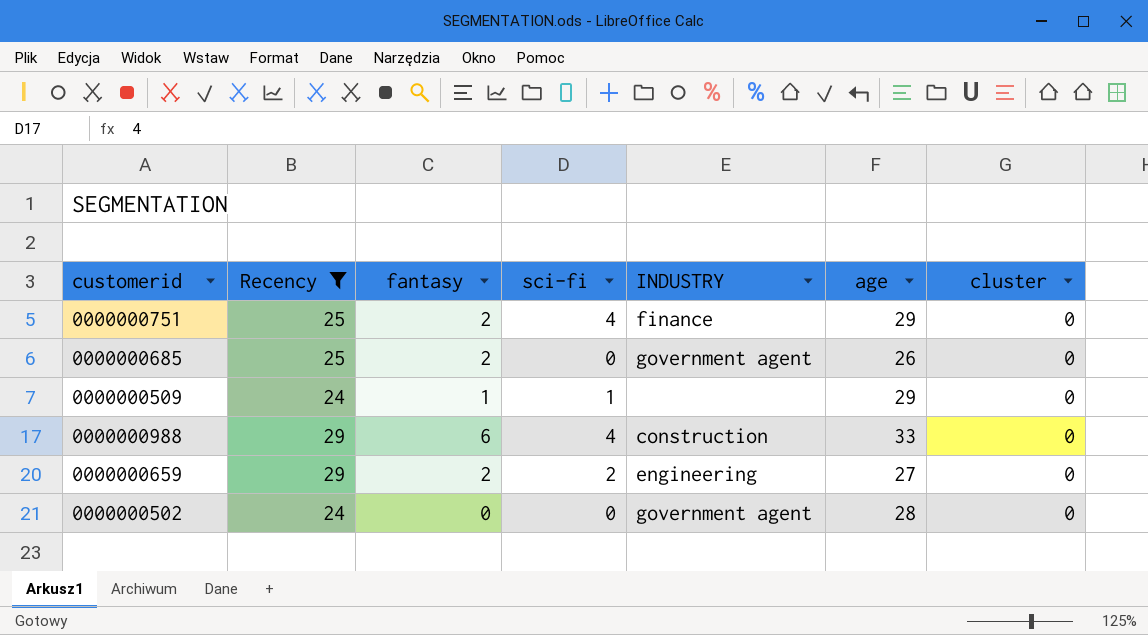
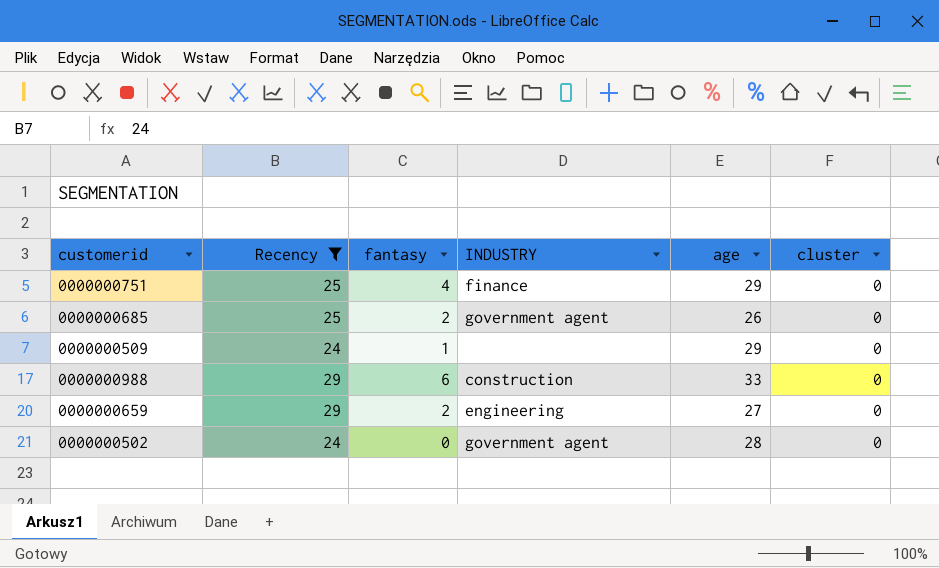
column sci-fi | position: 4 -> none
0000000751 | fantasy: 2 -> 4

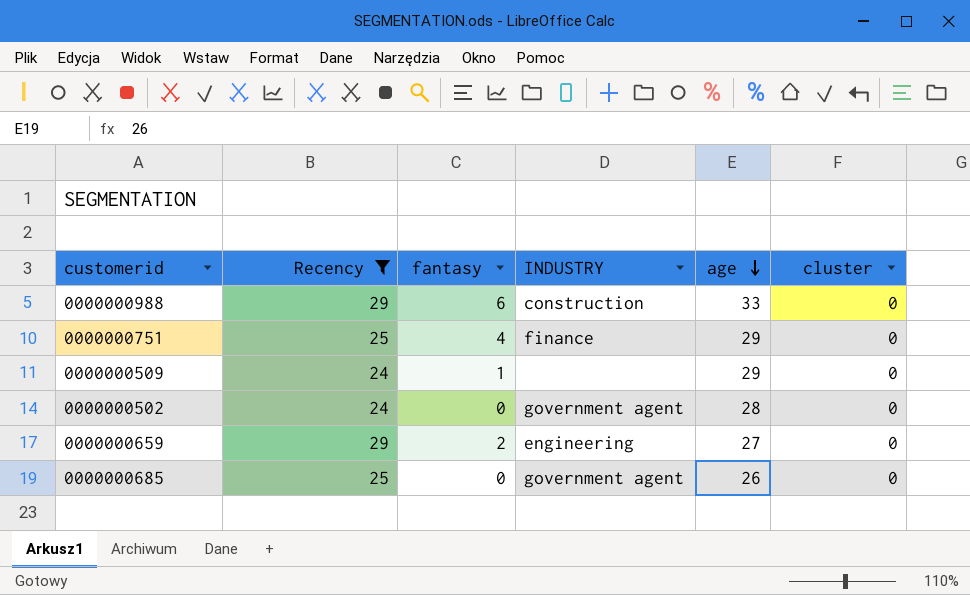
row order: none -> age descending
0000000685 | fantasy: 2 -> 0

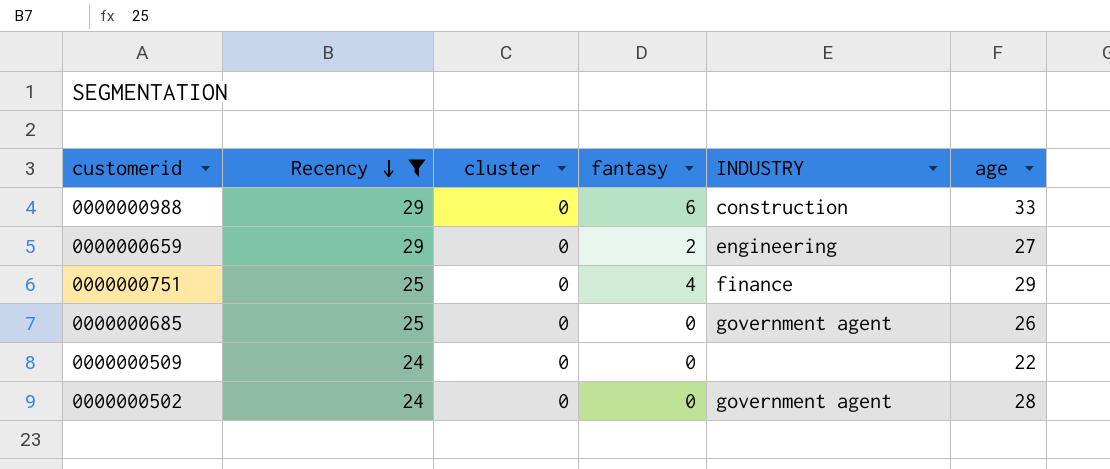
row order: age descending -> Recency descending
column cluster | position: 6 -> 3
0000000509 | fantasy: 1 -> 0
0000000509 | age: 29 -> 22

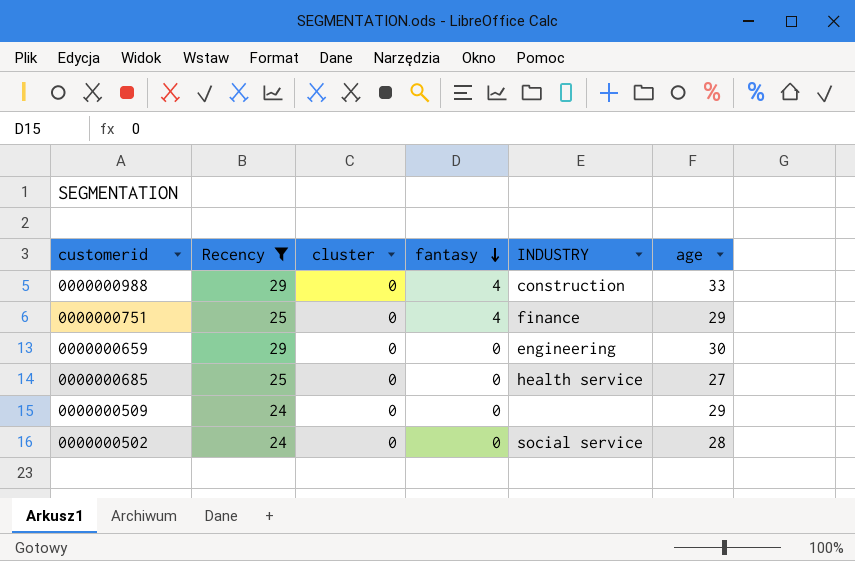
row order: Recency descending -> fantasy descending
0000000988 | fantasy: 6 -> 4
0000000659 | fantasy: 2 -> 0
0000000659 | age: 27 -> 30
0000000685 | INDUSTRY: government agent -> health service
0000000685 | age: 26 -> 27
0000000509 | age: 22 -> 29
0000000502 | INDUSTRY: government agent -> social service

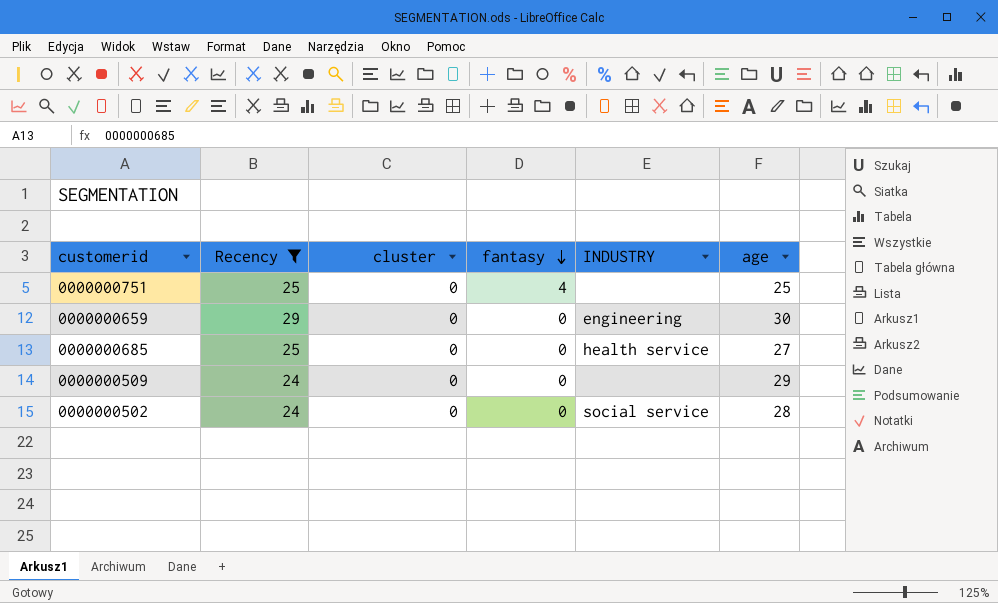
row 0000000988: 29 | 0 | 4 | construction | 33 -> none
0000000751 | INDUSTRY: finance -> none
0000000751 | age: 29 -> 25

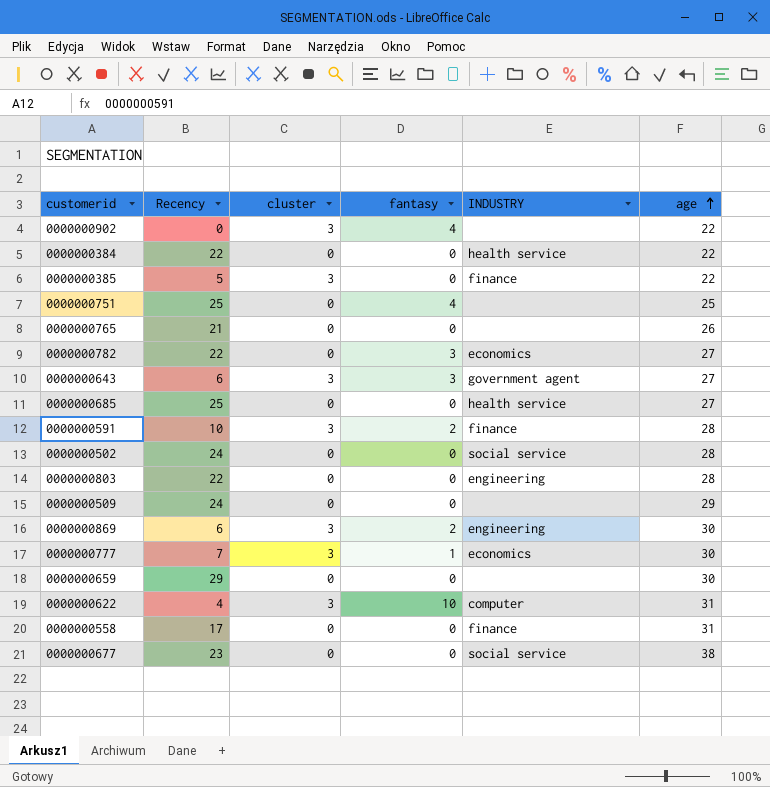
filter: Recency >= 24 -> none
row order: fantasy descending -> age ascending
0000000659 | INDUSTRY: engineering -> none

